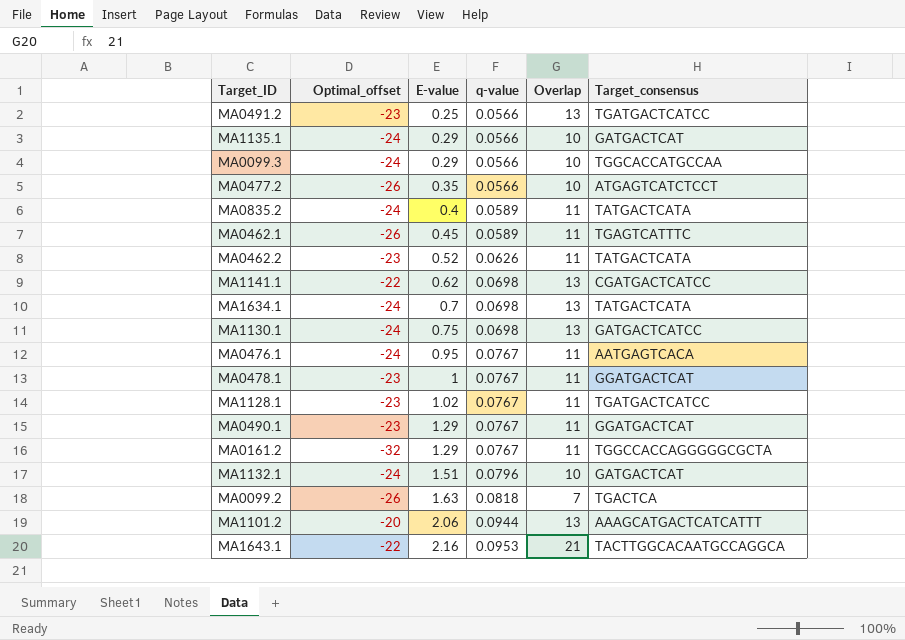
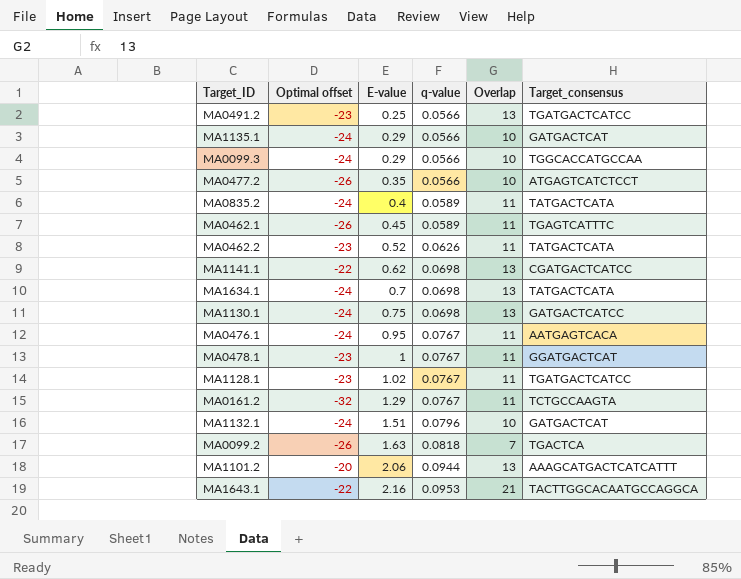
column name: Optimal_offset -> Optimal offset
row MA0490.1: -23 | 1.29 | 0.0767 | 11 | GGATGACTCAT -> none
MA0161.2 | Target_consensus: TGGCCACCAGGGGGCGCTA -> TCTGCCAAGTA

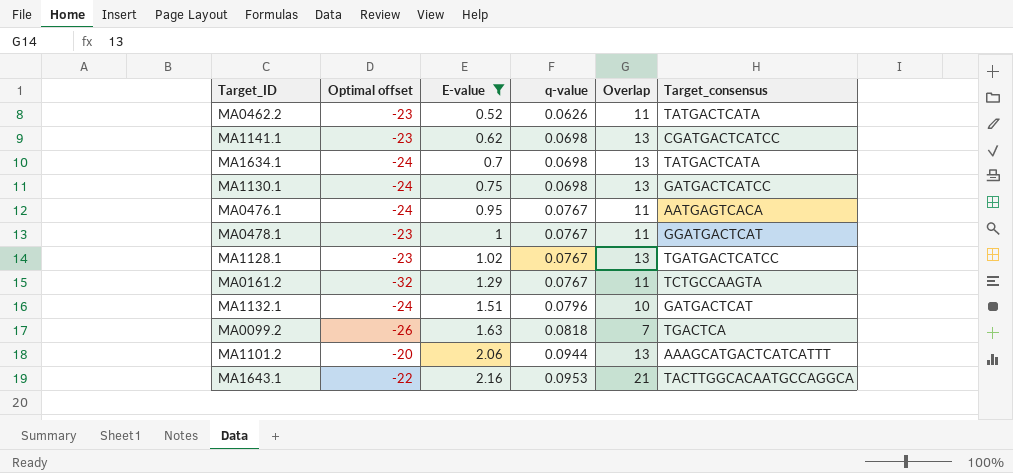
filter: none -> E-value >= 0.52
MA1141.1 | Optimal offset: -22 -> -23
MA1128.1 | Overlap: 11 -> 13

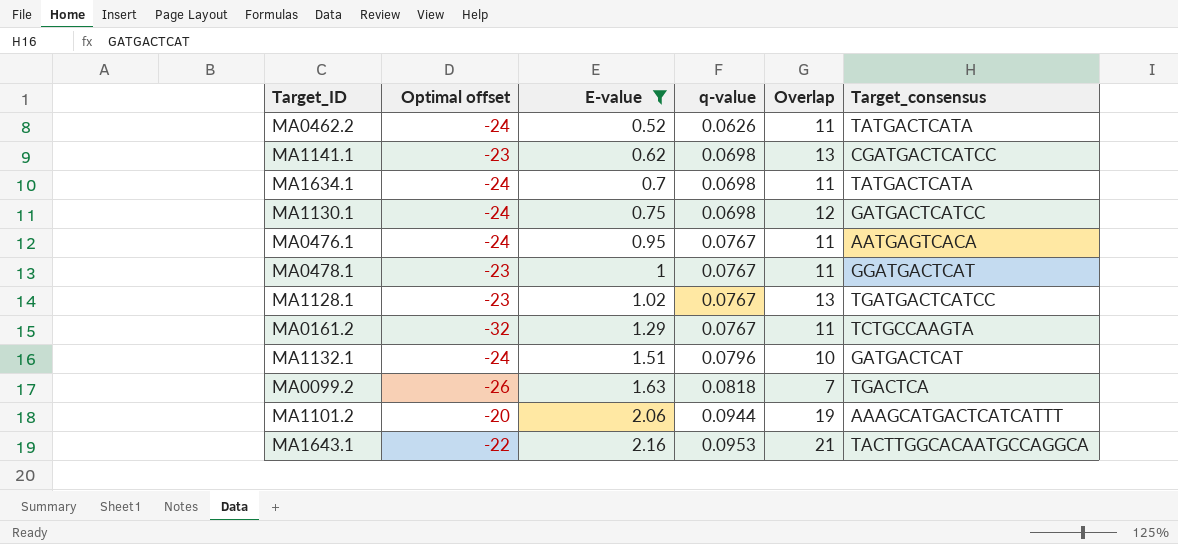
MA0462.2 | Optimal offset: -23 -> -24
MA1634.1 | Overlap: 13 -> 11
MA1130.1 | Overlap: 13 -> 12
MA1101.2 | Overlap: 13 -> 19

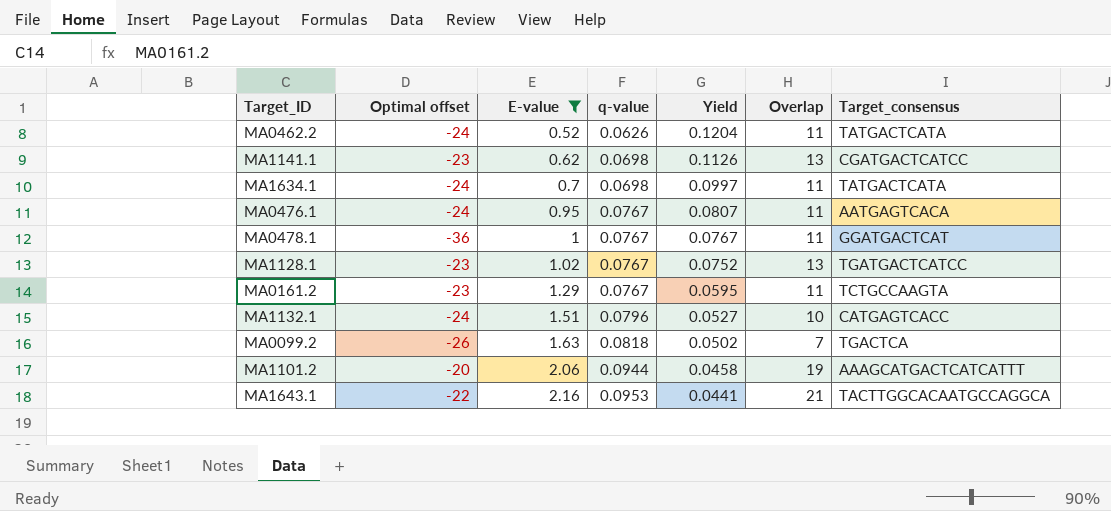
column Yield | formula: none -> [q-value] / [E-value]
row MA1130.1: -24 | 0.75 | 0.0698 | 12 | GATGACTCATCC -> none
MA0478.1 | Optimal offset: -23 -> -36
MA0161.2 | Optimal offset: -32 -> -23
MA1132.1 | Target_consensus: GATGACTCAT -> CATGAGTCACC

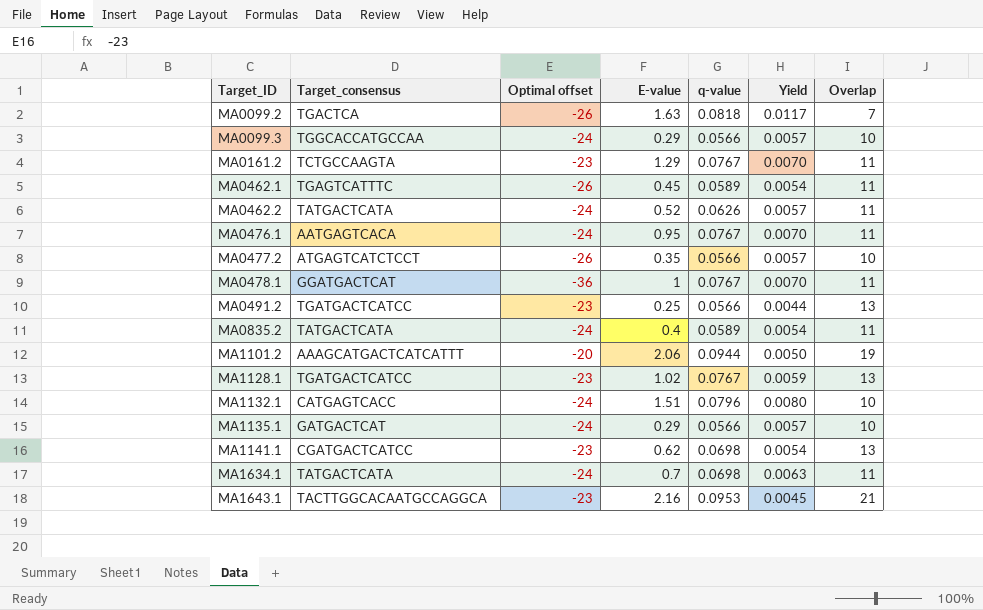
filter: E-value >= 0.52 -> none
row order: E-value ascending -> Target_ID ascending
column Target_consensus | position: 7 -> 2
column Yield | formula: [q-value] / [E-value] -> [q-value] / [Overlap]
MA1643.1 | Optimal offset: -22 -> -23

